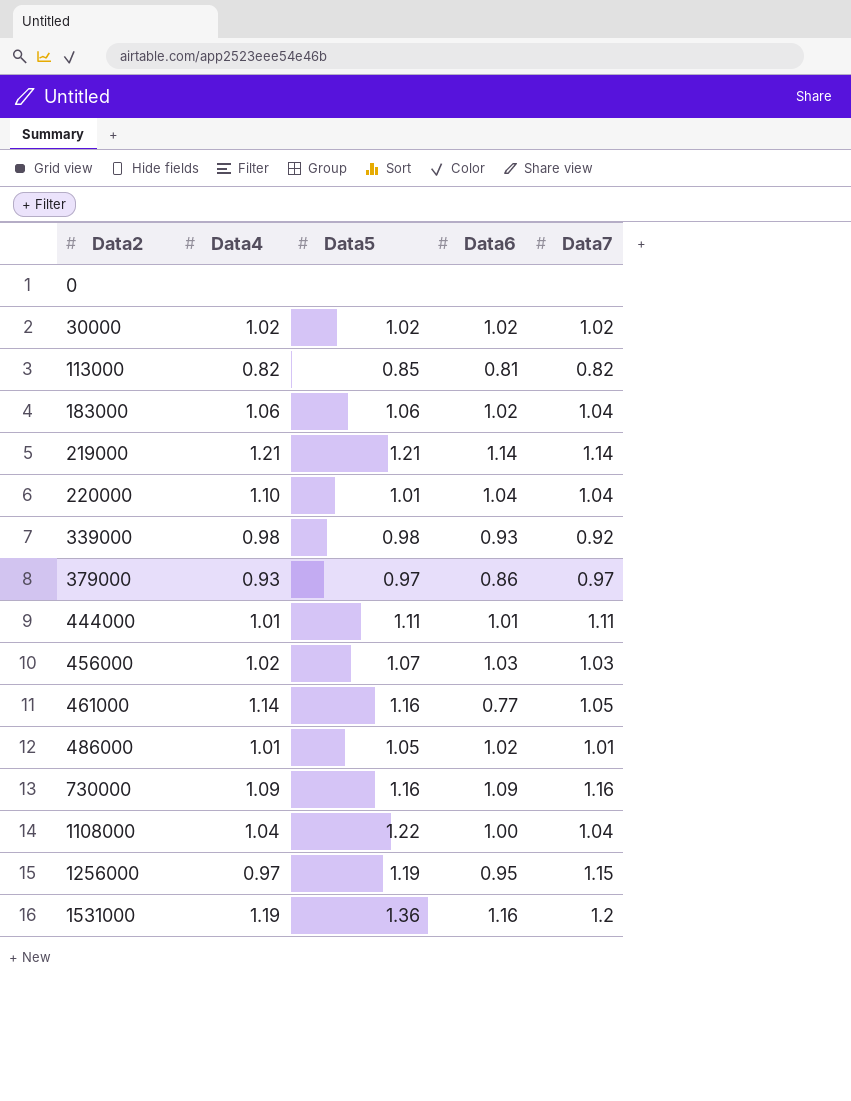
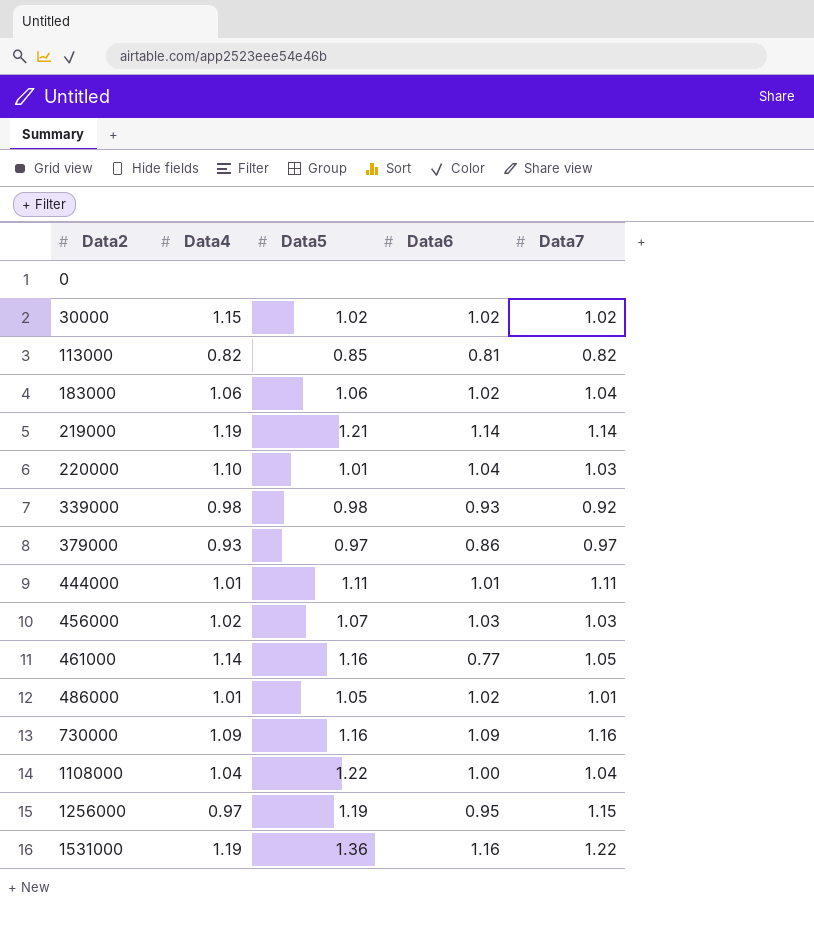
30000 | Data4: 1.02 -> 1.15
219000 | Data4: 1.21 -> 1.19
220000 | Data7: 1.04 -> 1.03
1531000 | Data7: 1.2 -> 1.22

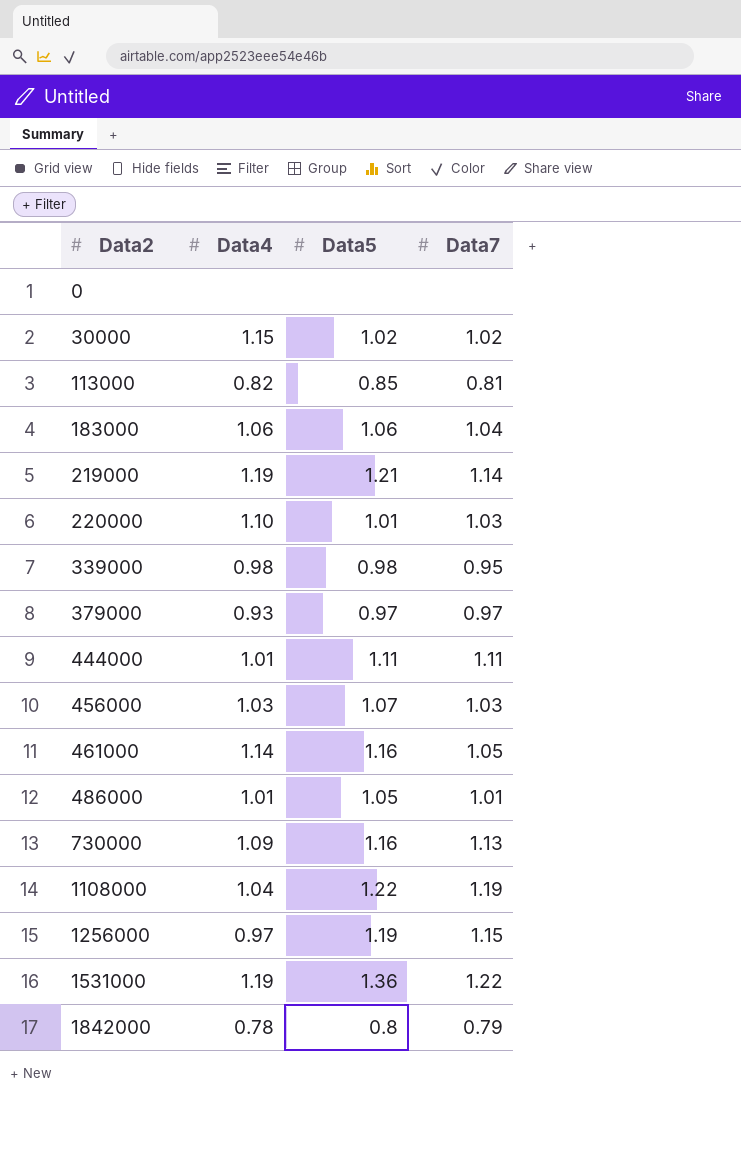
column Data6 | position: 4 -> none
113000 | Data7: 0.82 -> 0.81
339000 | Data7: 0.92 -> 0.95
456000 | Data4: 1.02 -> 1.03
730000 | Data7: 1.16 -> 1.13
1108000 | Data7: 1.04 -> 1.19
row 1842000: none -> 0.78 | 0.8 | 0.79

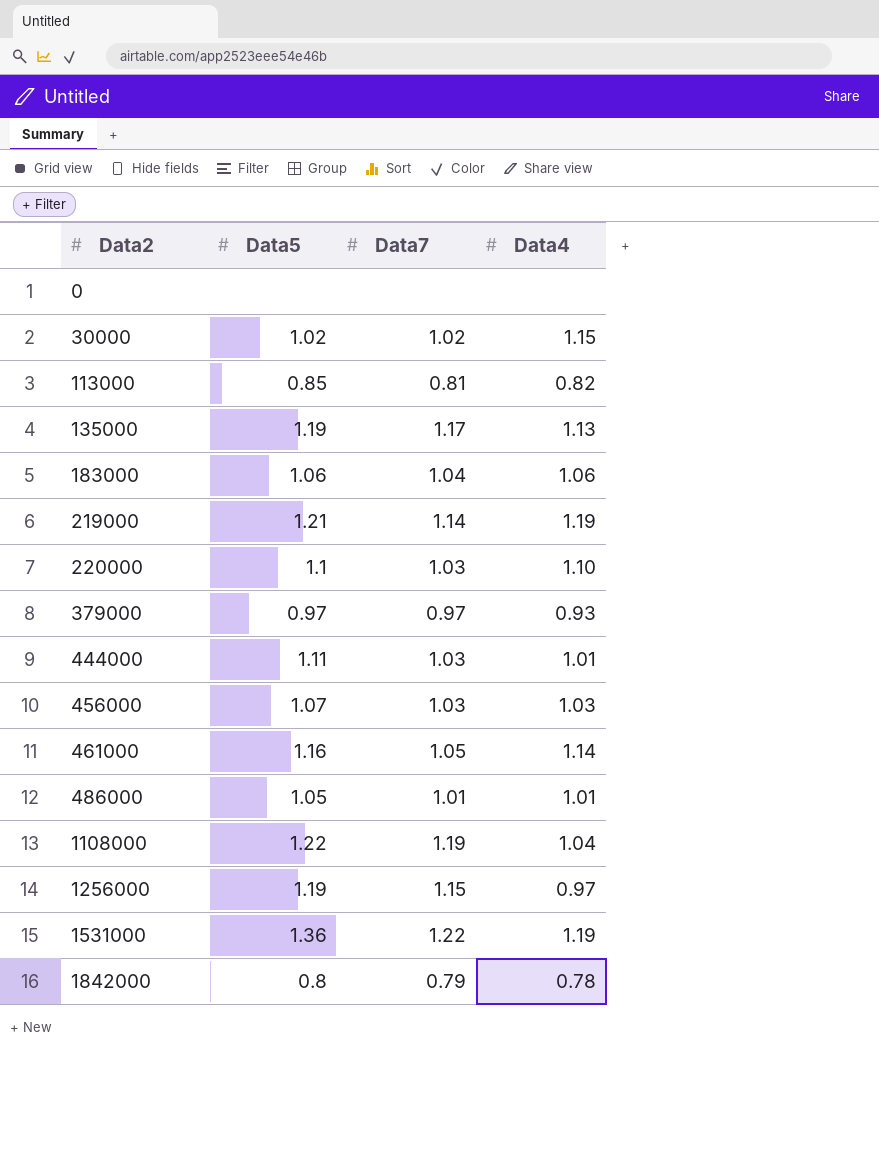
column Data4 | position: 2 -> 4
row 339000: 0.98 | 0.98 | 0.95 -> none
row 730000: 1.09 | 1.16 | 1.13 -> none
row 135000: none -> 1.19 | 1.17 | 1.13
220000 | Data5: 1.01 -> 1.1
444000 | Data7: 1.11 -> 1.03

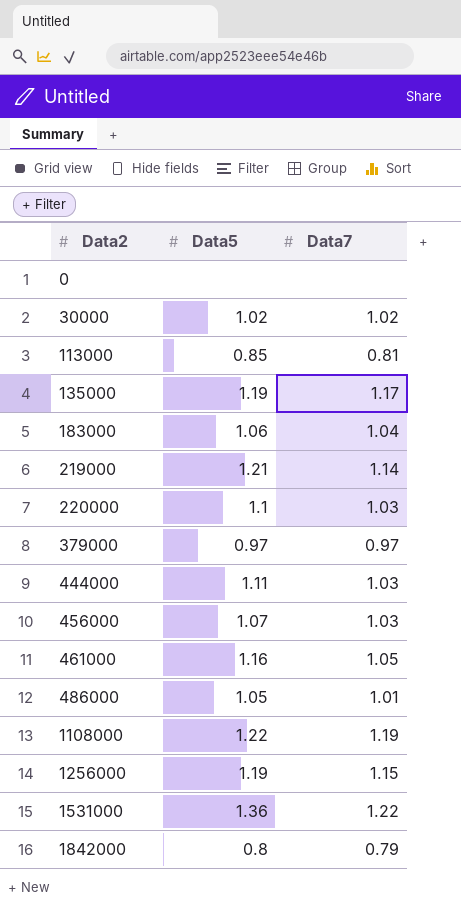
column Data4 | position: 4 -> none

